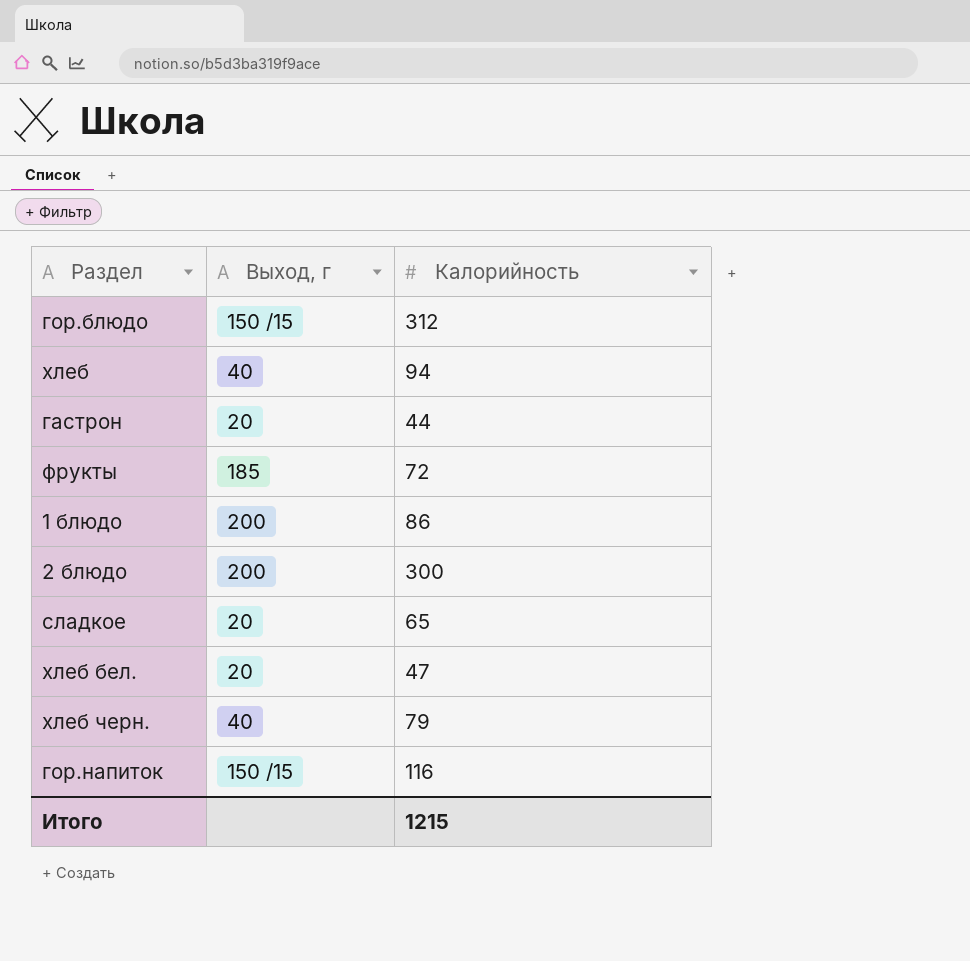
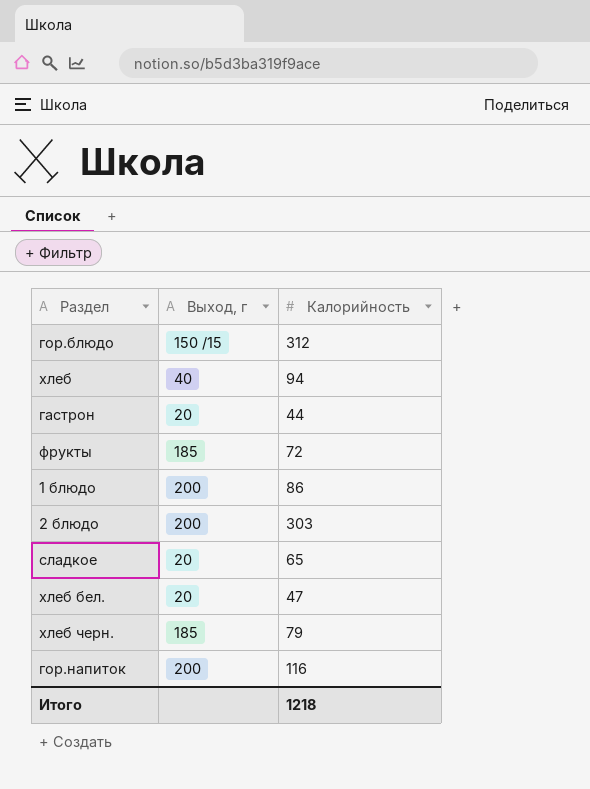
2 блюдо | Калорийность: 300 -> 303
хлеб черн. | Выход, г: 40 -> 185
гор.напиток | Выход, г: 150 /15 -> 200
Итого | Калорийность: 1215 -> 1218

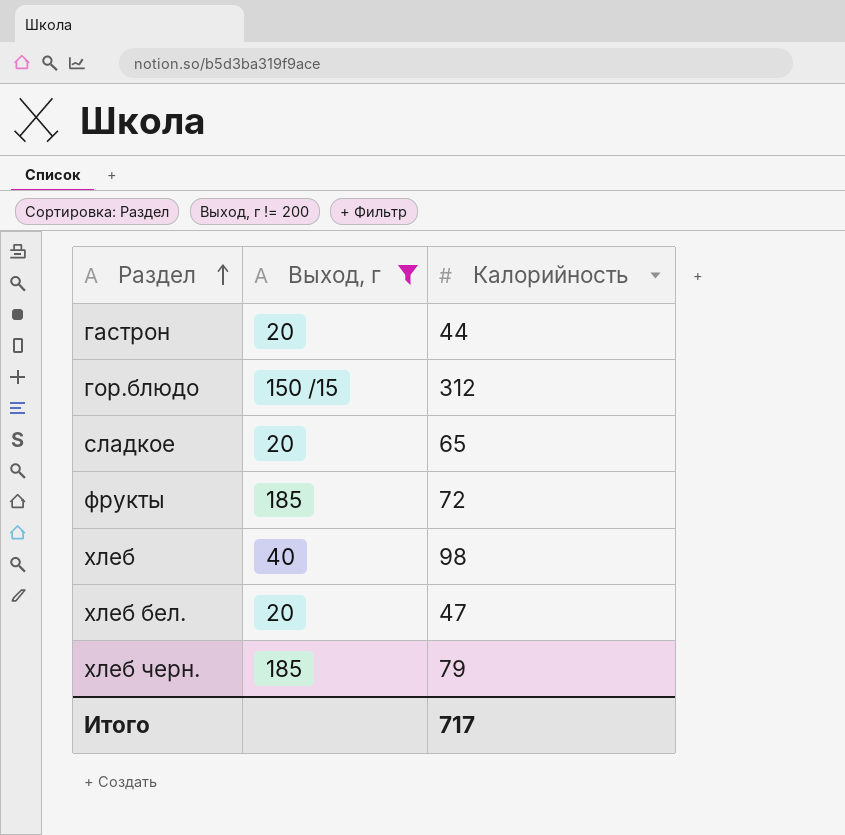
filter: none -> Выход, г != 200
row order: none -> Раздел ascending
хлеб | Калорийность: 94 -> 98
Итого | Калорийность: 1218 -> 717

